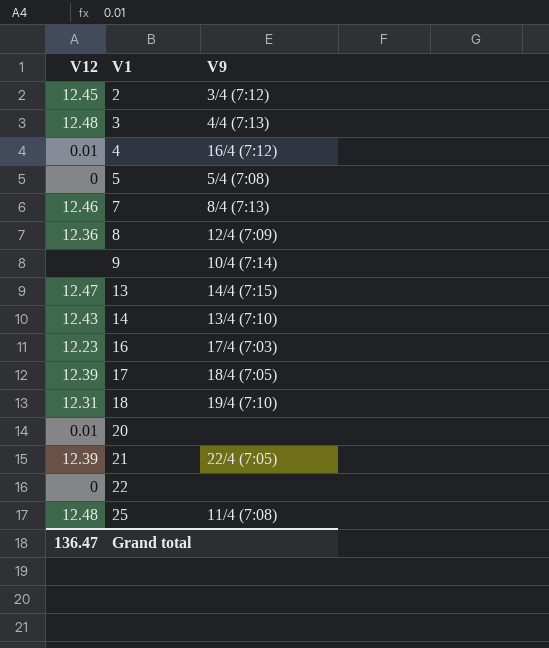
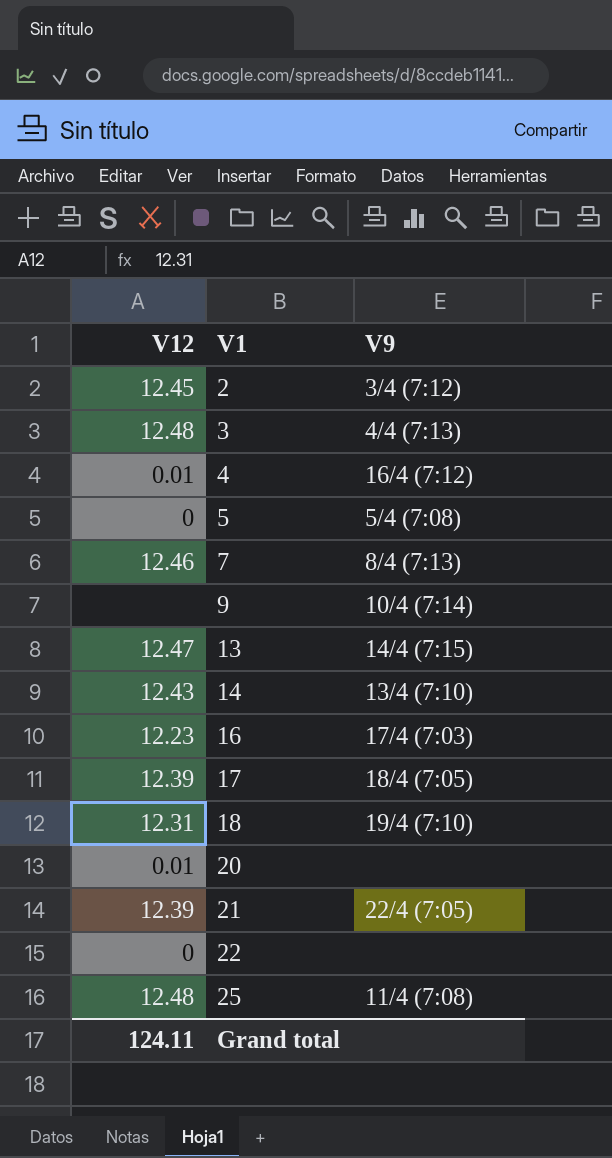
row 8: 12.36 | 12/4 (7:09) -> none
Grand total | V12: 136.47 -> 124.11

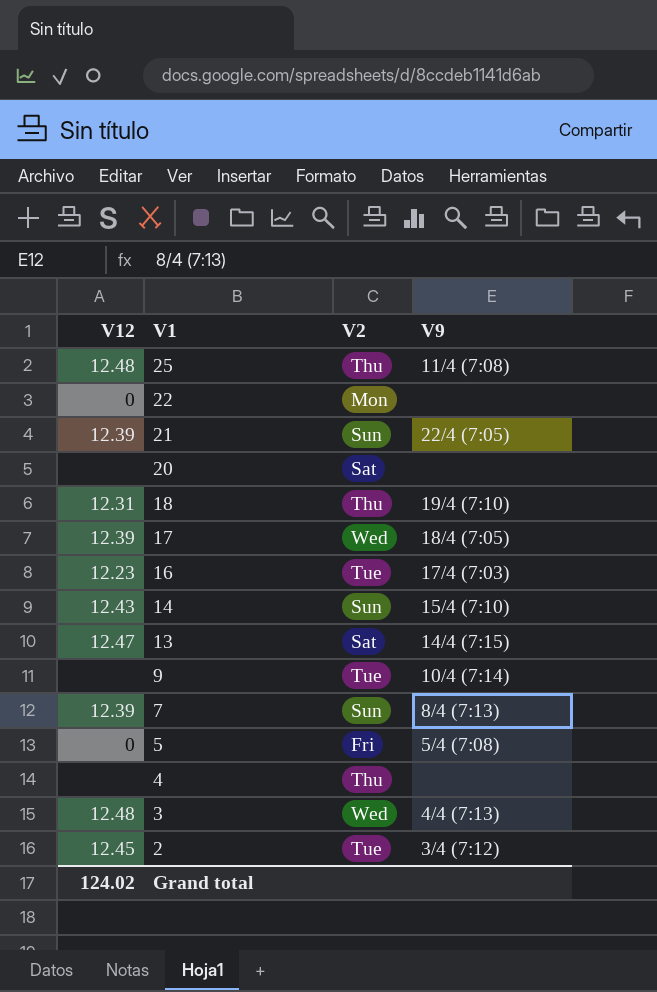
row order: V1 ascending -> V1 descending
column V2 | position: none -> 3
20 | V12: 0.01 -> none
14 | V9: 13/4 (7:10) -> 15/4 (7:10)
7 | V12: 12.46 -> 12.39
4 | V12: 0.01 -> none
4 | V9: 16/4 (7:12) -> none
Grand total | V12: 124.11 -> 124.02

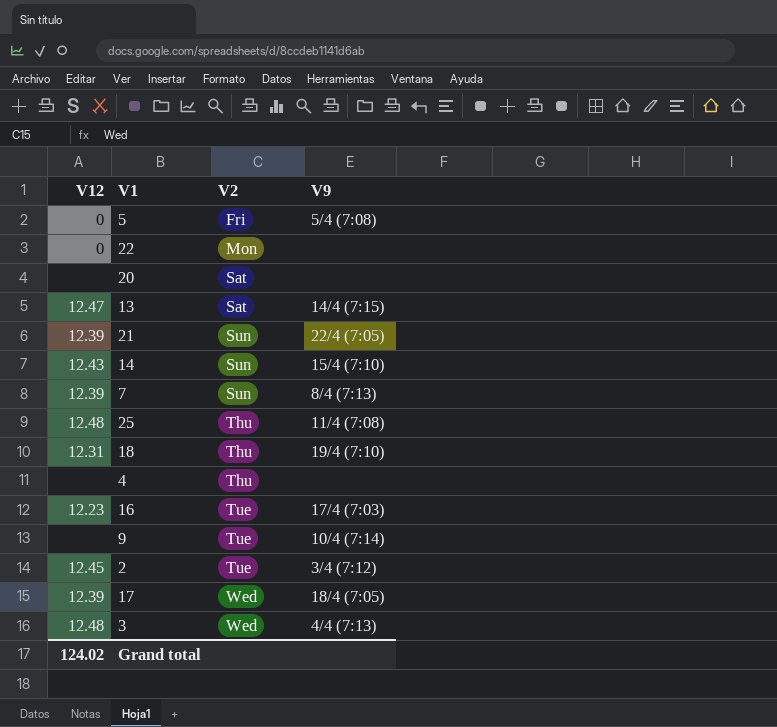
row order: V1 descending -> V2 ascending

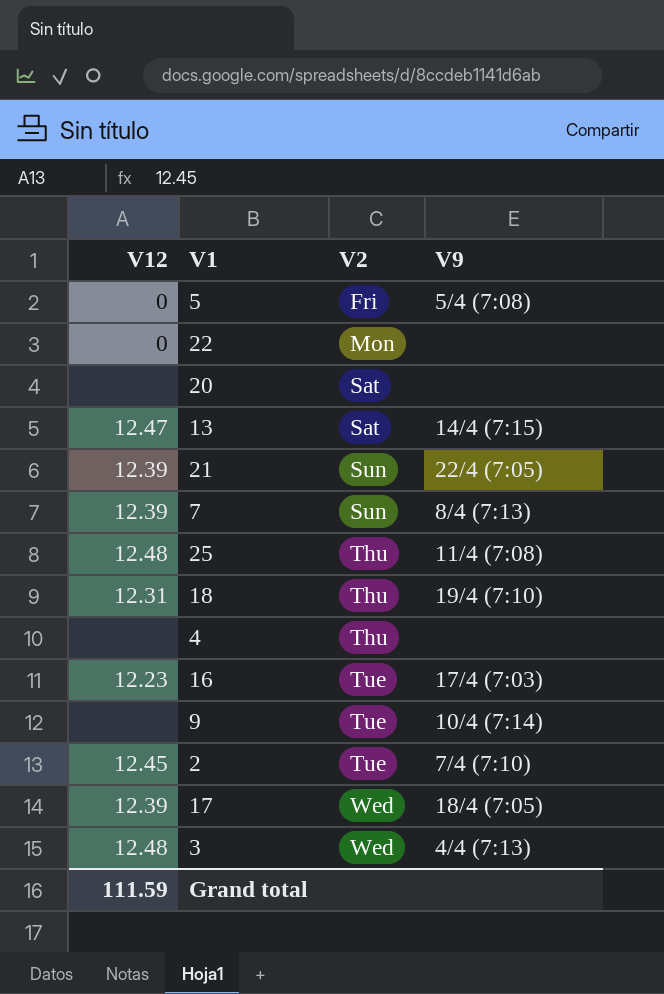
row 14: 12.43 | Sun | 15/4 (7:10) -> none
2 | V9: 3/4 (7:12) -> 7/4 (7:10)
Grand total | V12: 124.02 -> 111.59

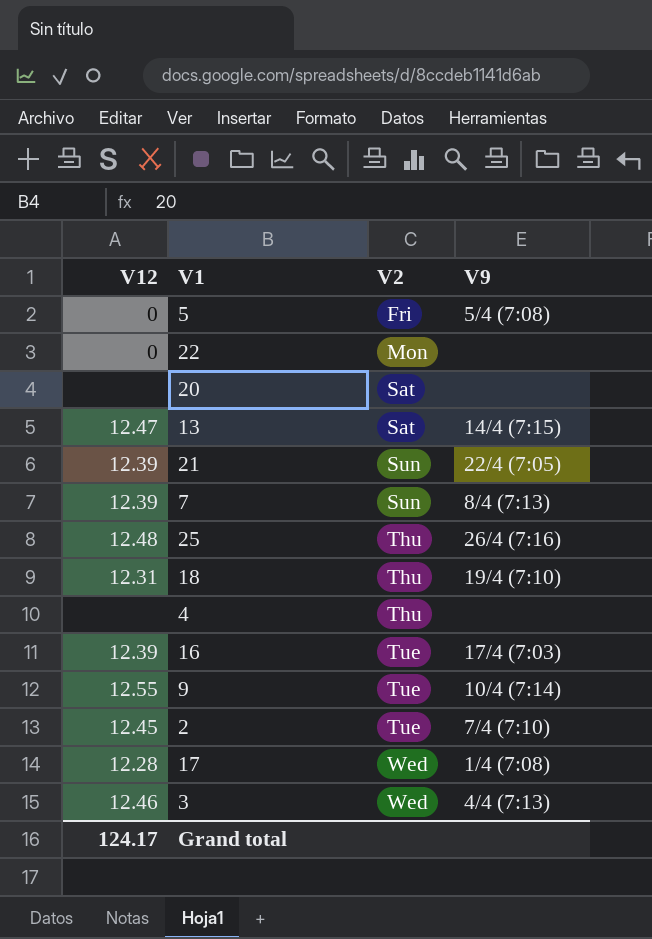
25 | V9: 11/4 (7:08) -> 26/4 (7:16)
16 | V12: 12.23 -> 12.39
9 | V12: none -> 12.55
17 | V12: 12.39 -> 12.28
17 | V9: 18/4 (7:05) -> 1/4 (7:08)
3 | V12: 12.48 -> 12.46
Grand total | V12: 111.59 -> 124.17

